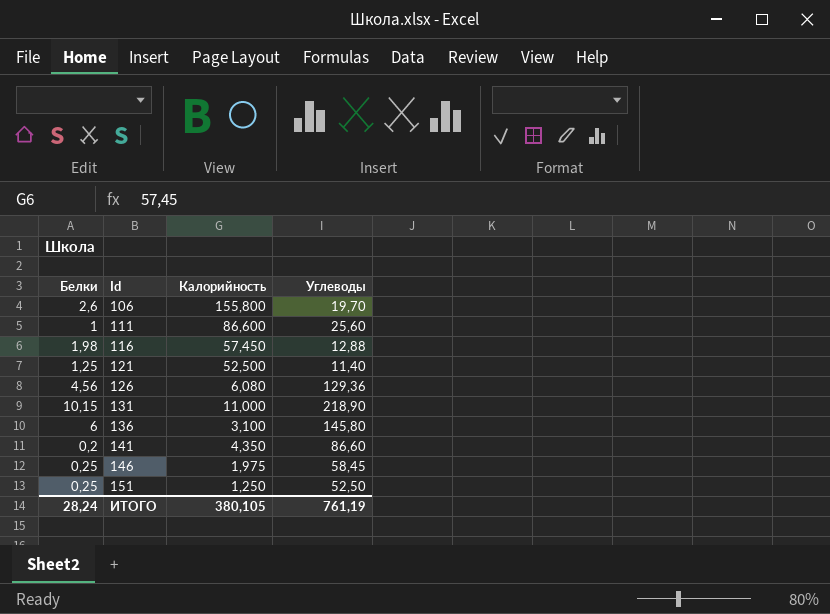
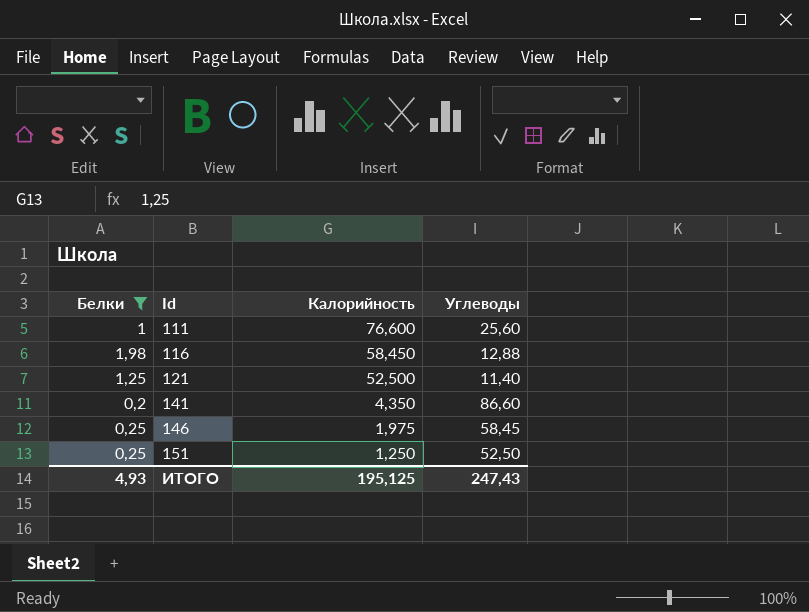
filter: none -> Белки <= 1,98
111 | Калорийность: 86,600 -> 76,600
116 | Калорийность: 57,450 -> 58,450
ИТОГО | Белки: 28,24 -> 4,93
ИТОГО | Калорийность: 380,105 -> 195,125
ИТОГО | Углеводы: 761,19 -> 247,43

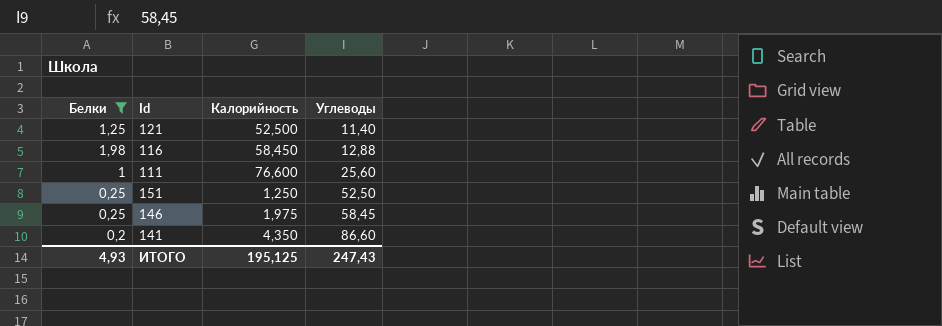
row order: Id ascending -> Углеводы ascending

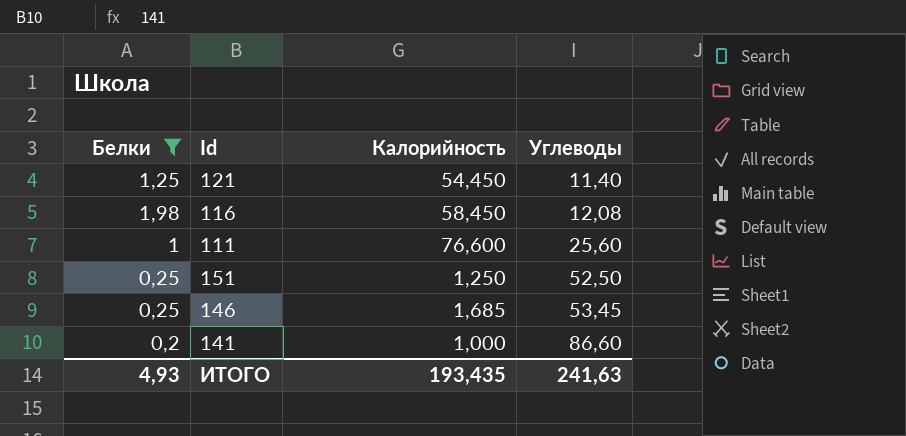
121 | Калорийность: 52,500 -> 54,450
116 | Углеводы: 12,88 -> 12,08
146 | Калорийность: 1,975 -> 1,685
146 | Углеводы: 58,45 -> 53,45
141 | Калорийность: 4,350 -> 1,000
ИТОГО | Калорийность: 195,125 -> 193,435
ИТОГО | Углеводы: 247,43 -> 241,63

